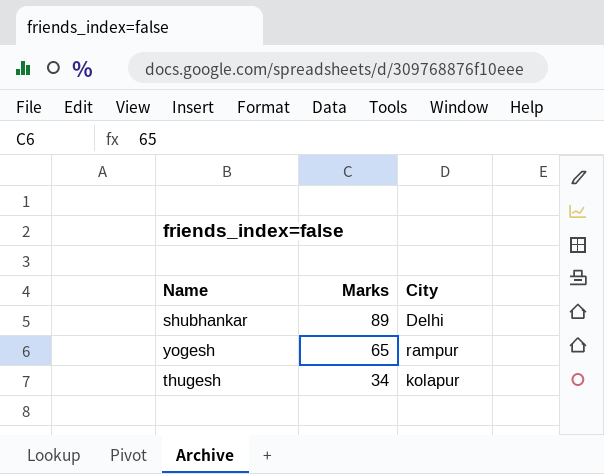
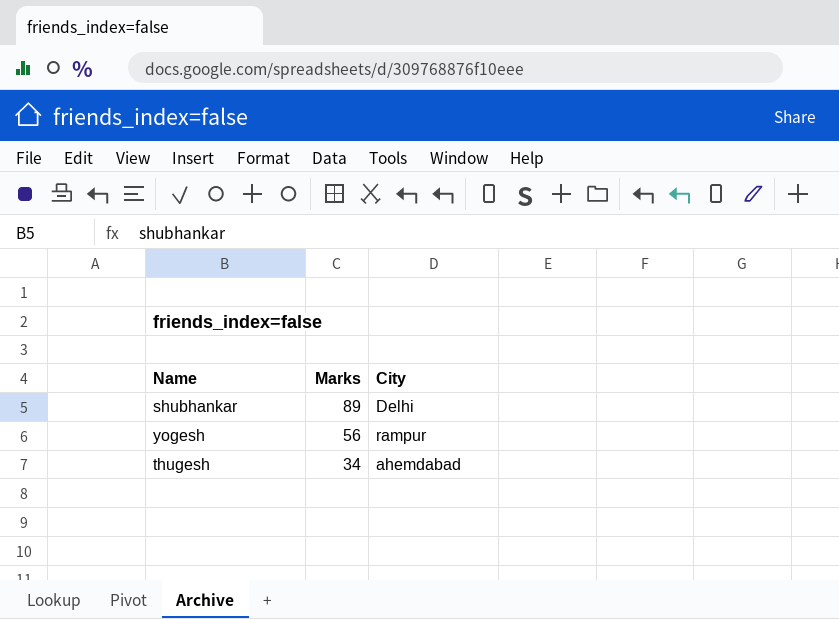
yogesh | Marks: 65 -> 56
thugesh | City: kolapur -> ahemdabad

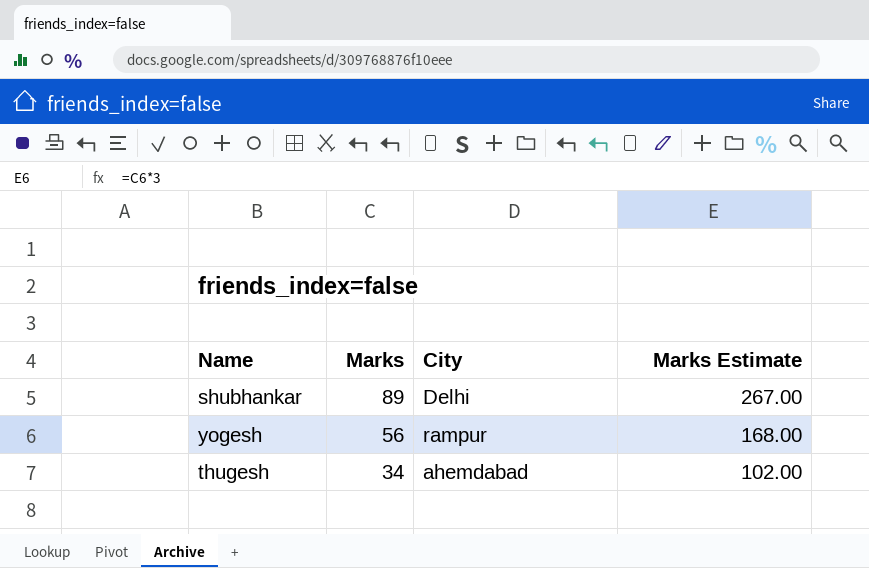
column Marks Estimate | formula: none -> [Marks] * 3

